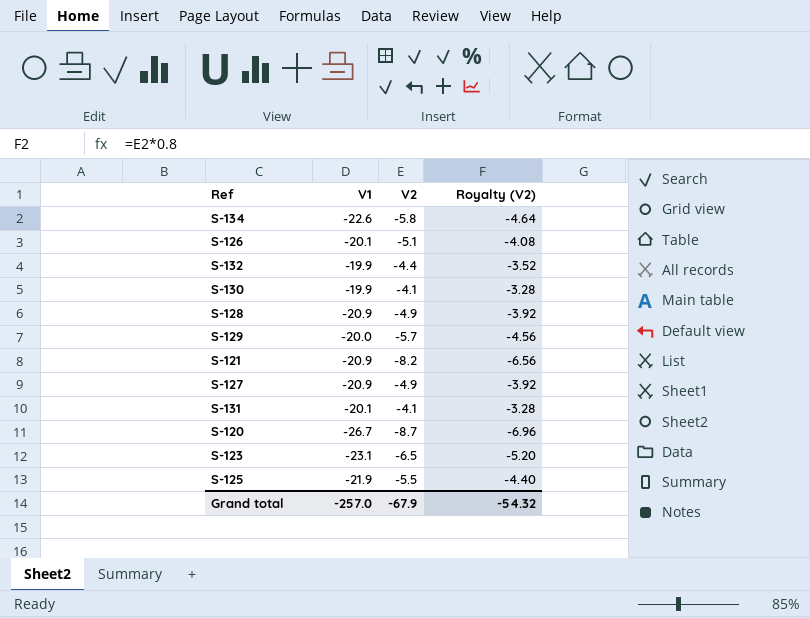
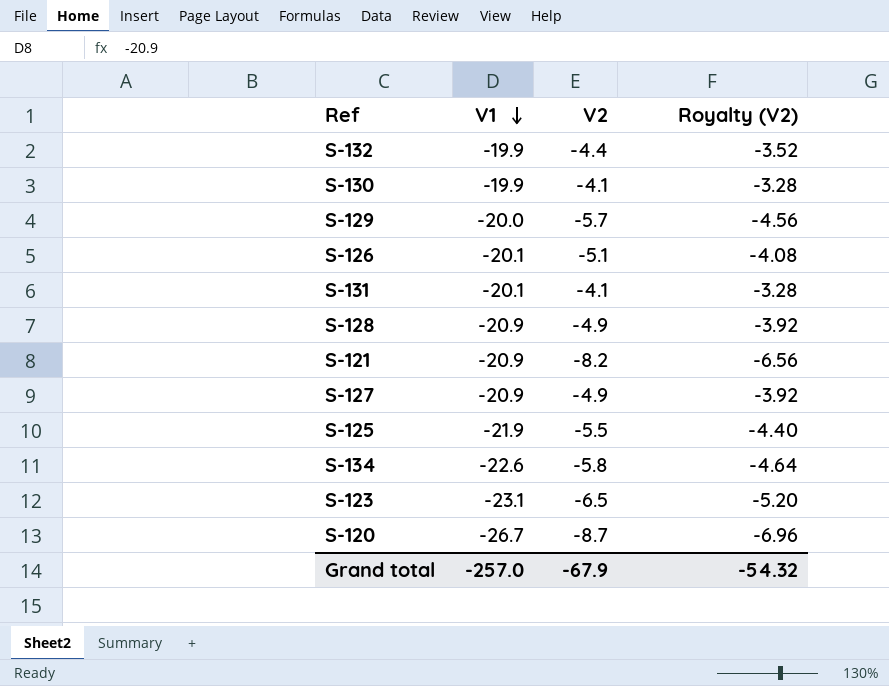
row order: none -> V1 descending

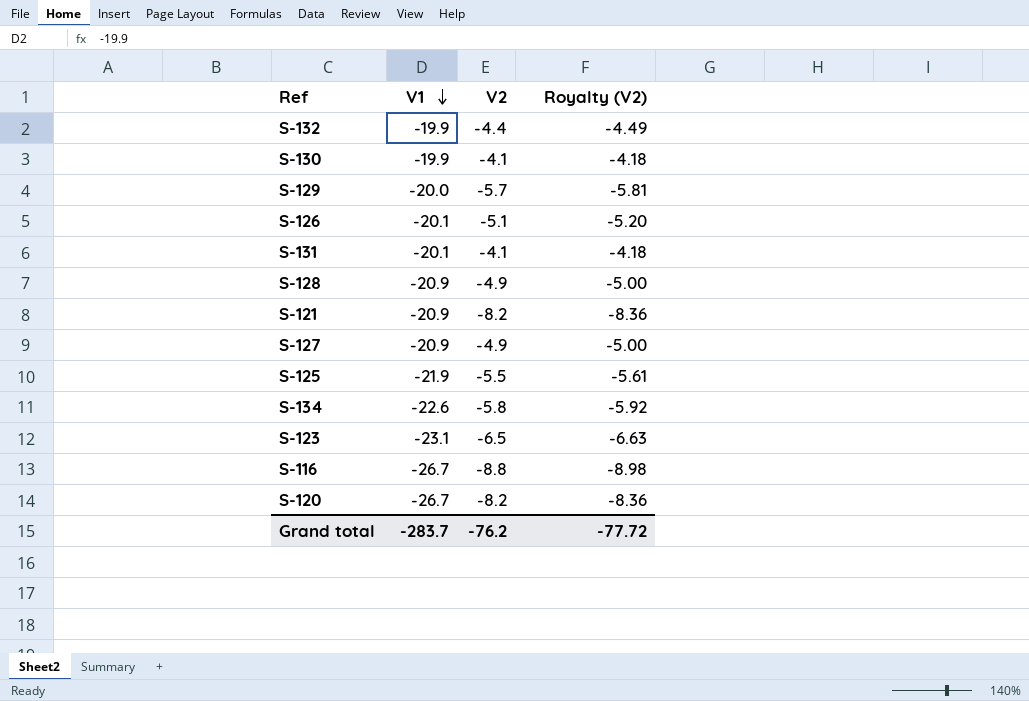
column Royalty (V2) | formula: [V2] * 0.8 -> [V2] * 1.02
row S-116: none -> -26.7 | -8.8 | -8.98
S-120 | V2: -8.7 -> -8.2
Grand total | V1: -257.0 -> -283.7
Grand total | V2: -67.9 -> -76.2
Grand total | Royalty (V2): -54.32 -> -77.72

